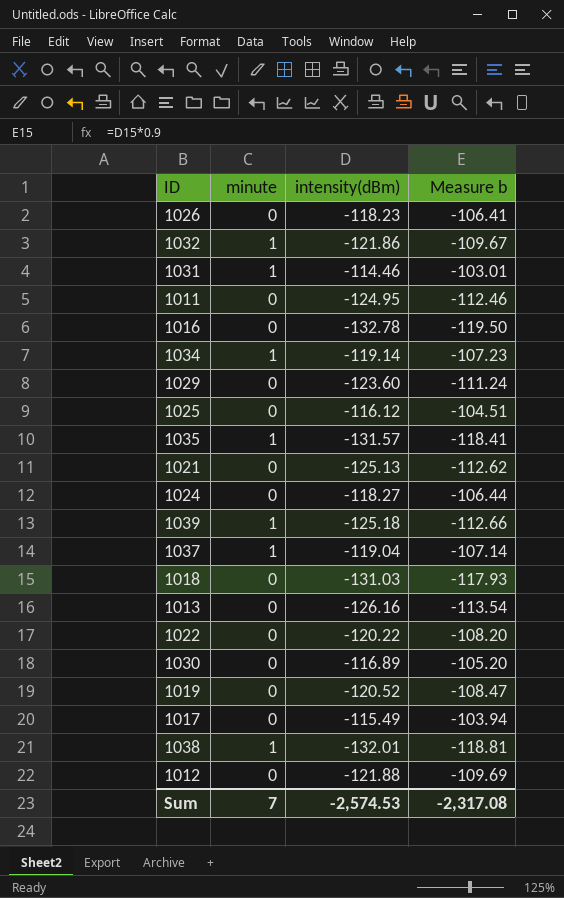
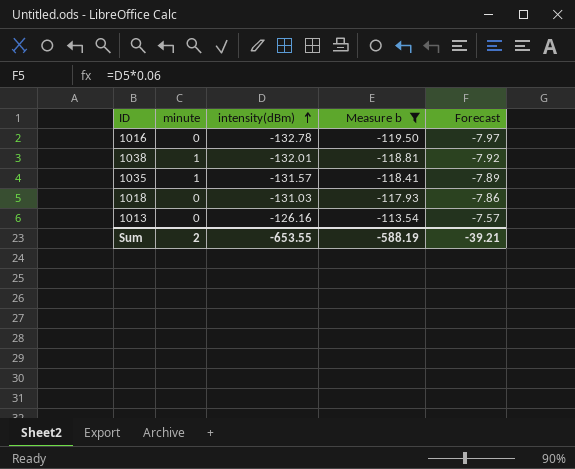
filter: none -> Measure b <= -113.54
row order: none -> intensity(dBm) ascending
column Forecast | formula: none -> [intensity(dBm)] * 0.06
Sum | minute: 7 -> 2
Sum | intensity(dBm): -2,574.53 -> -653.55
Sum | Measure b: -2,317.08 -> -588.19

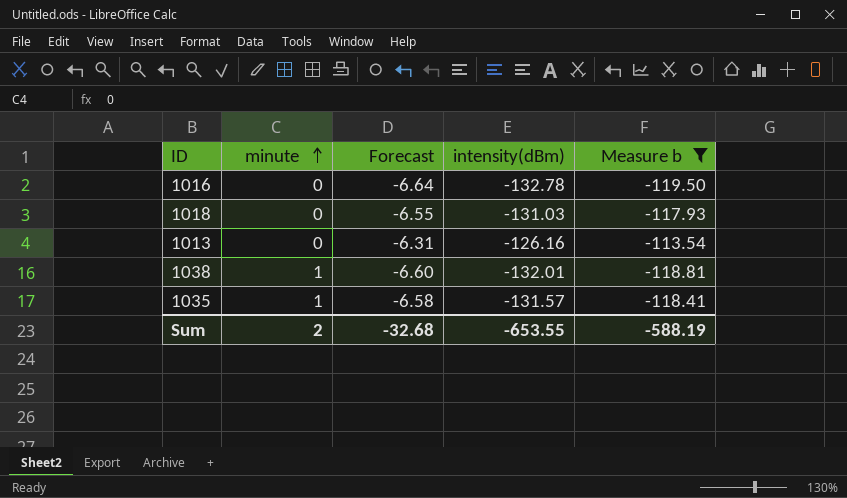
row order: intensity(dBm) ascending -> minute ascending
column Forecast | formula: [intensity(dBm)] * 0.06 -> [intensity(dBm)] * 0.05
column Forecast | position: 5 -> 3
Sum | Forecast: -39.21 -> -32.68

